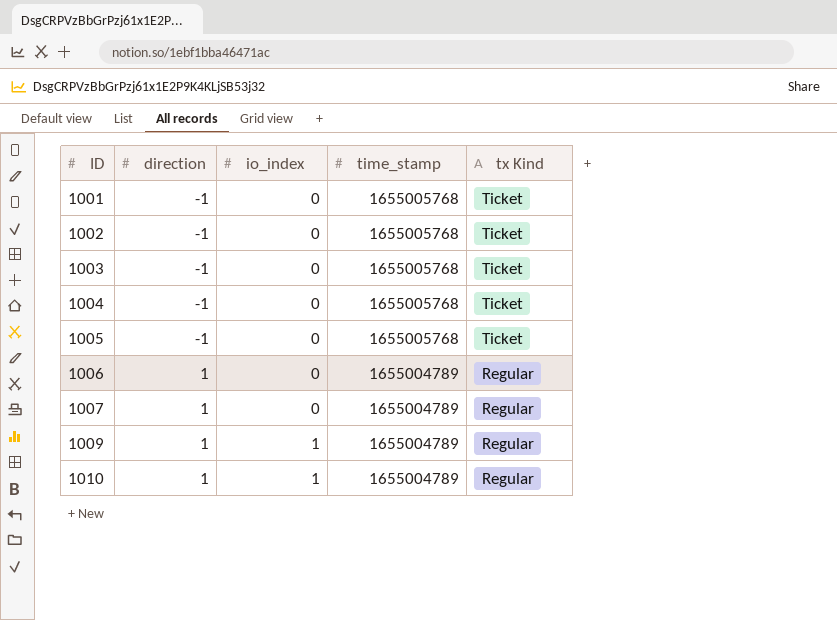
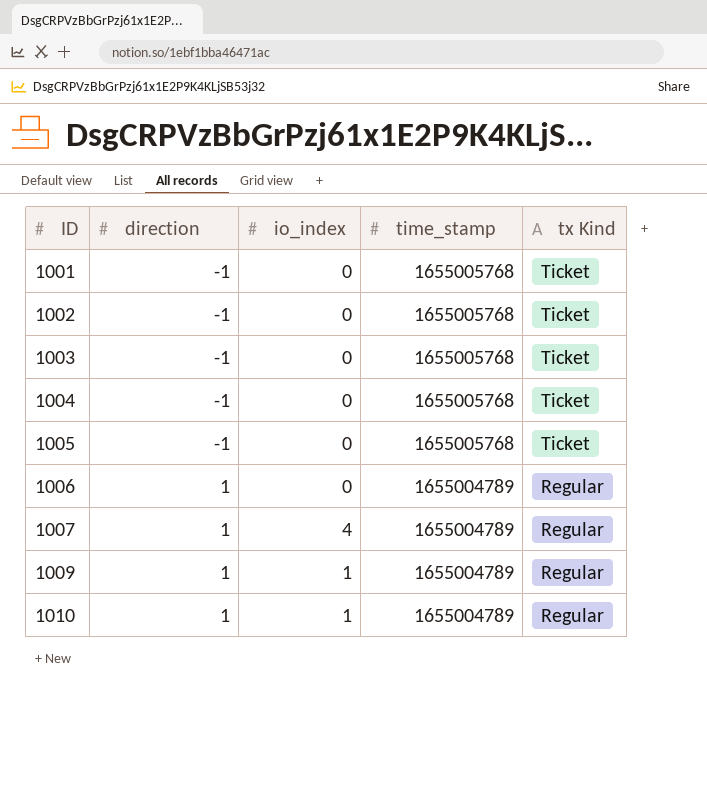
1007 | io_index: 0 -> 4

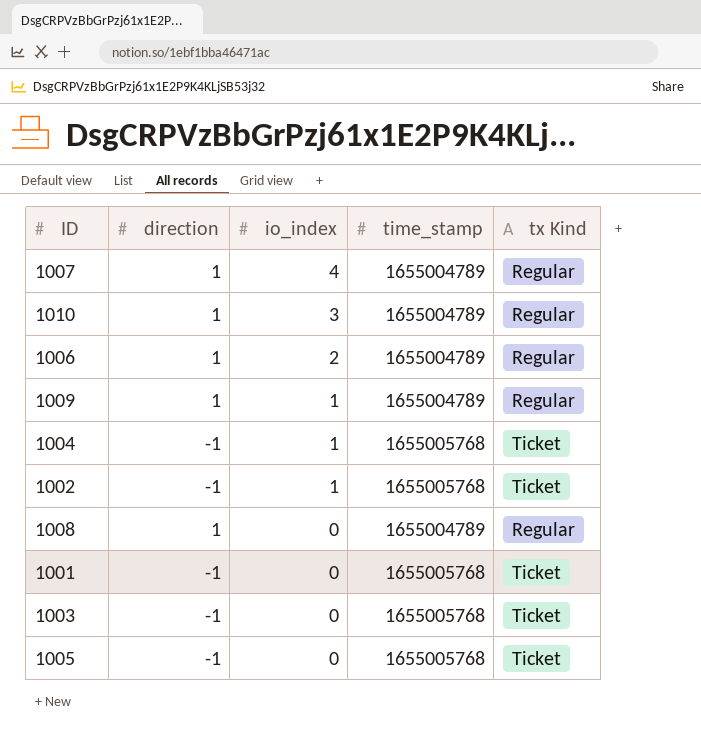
row order: ID ascending -> io_index descending
1010 | io_index: 1 -> 3
1006 | io_index: 0 -> 2
1004 | io_index: 0 -> 1
1002 | io_index: 0 -> 1
row 1008: none -> 1 | 0 | 1655004789 | Regular

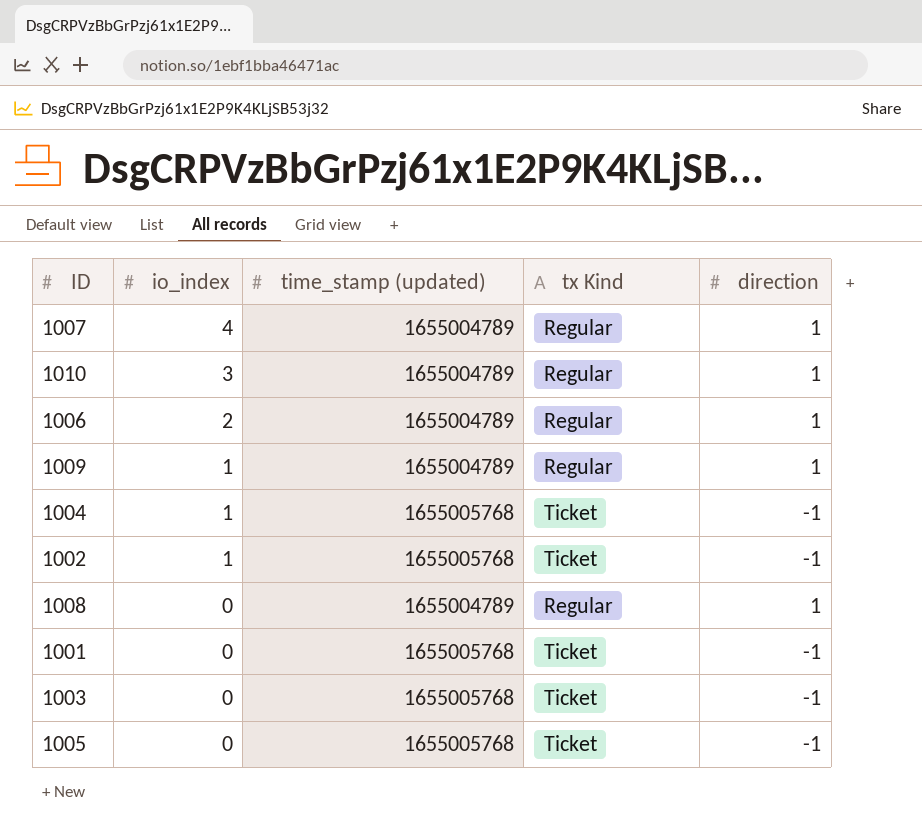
column name: time_stamp -> time_stamp (updated)
column direction | position: 2 -> 5

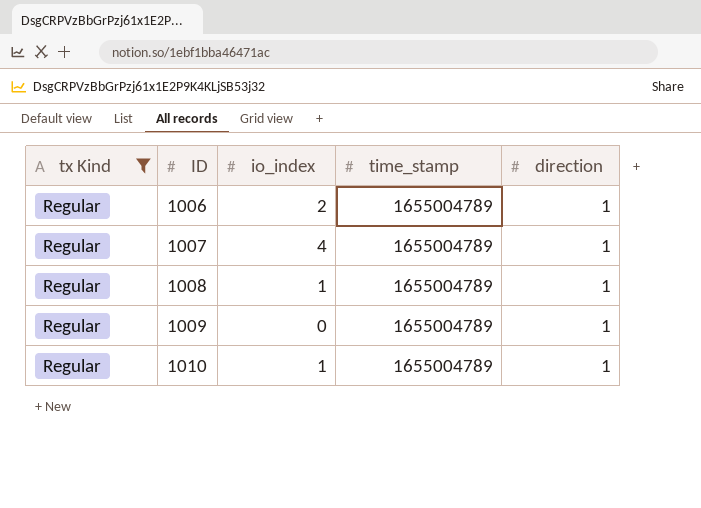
filter: none -> tx Kind = Regular
row order: io_index descending -> ID ascending
column tx Kind | position: 4 -> 1
column name: time_stamp (updated) -> time_stamp
1008 | io_index: 0 -> 1
1009 | io_index: 1 -> 0
1010 | io_index: 3 -> 1

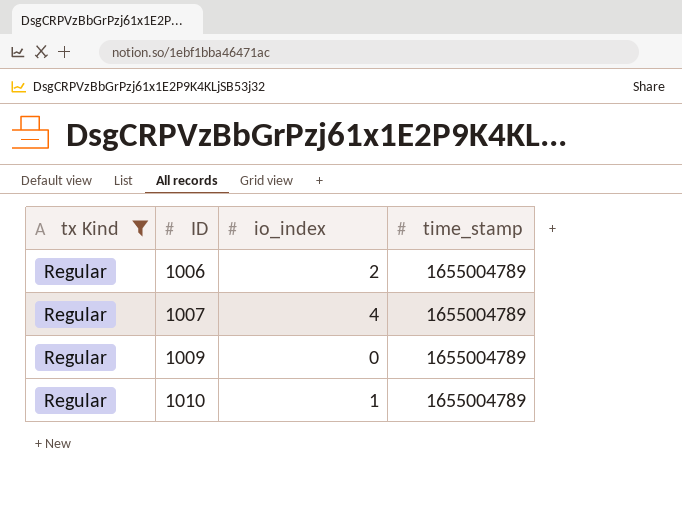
column direction | position: 5 -> none
row 1008: Regular | 1 | 1655004789 | 1 -> none

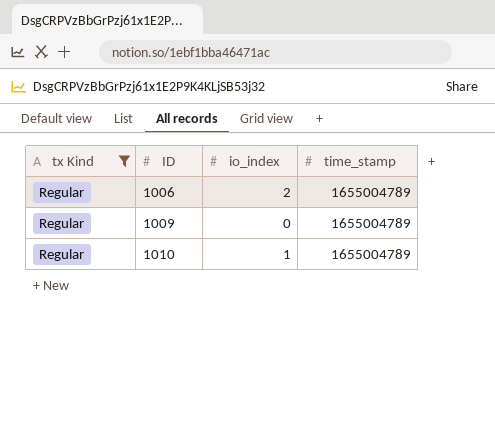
row 1007: Regular | 4 | 1655004789 -> none

